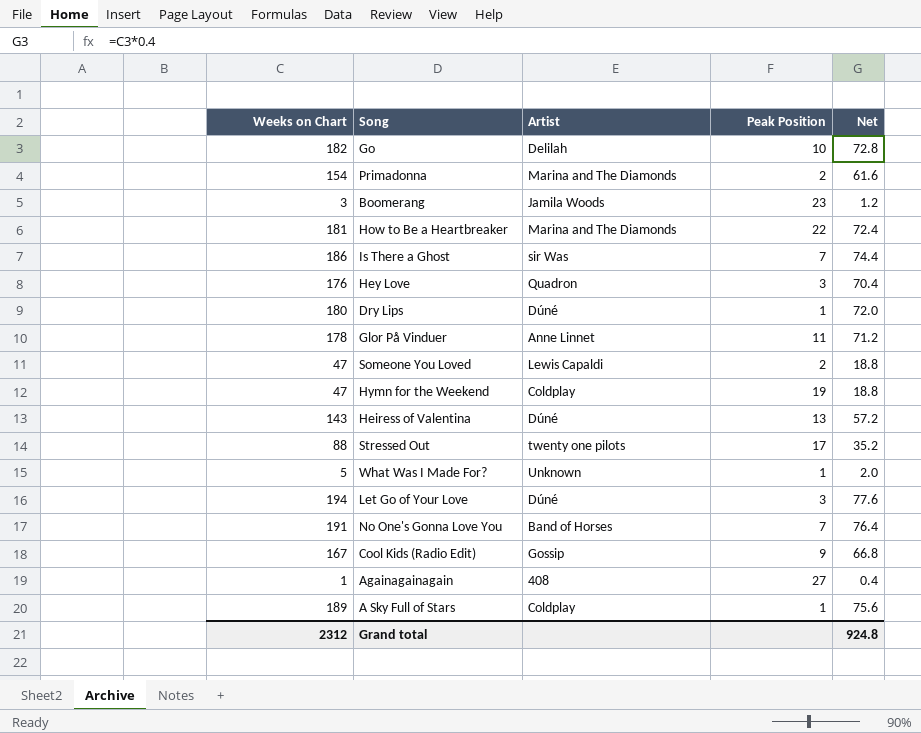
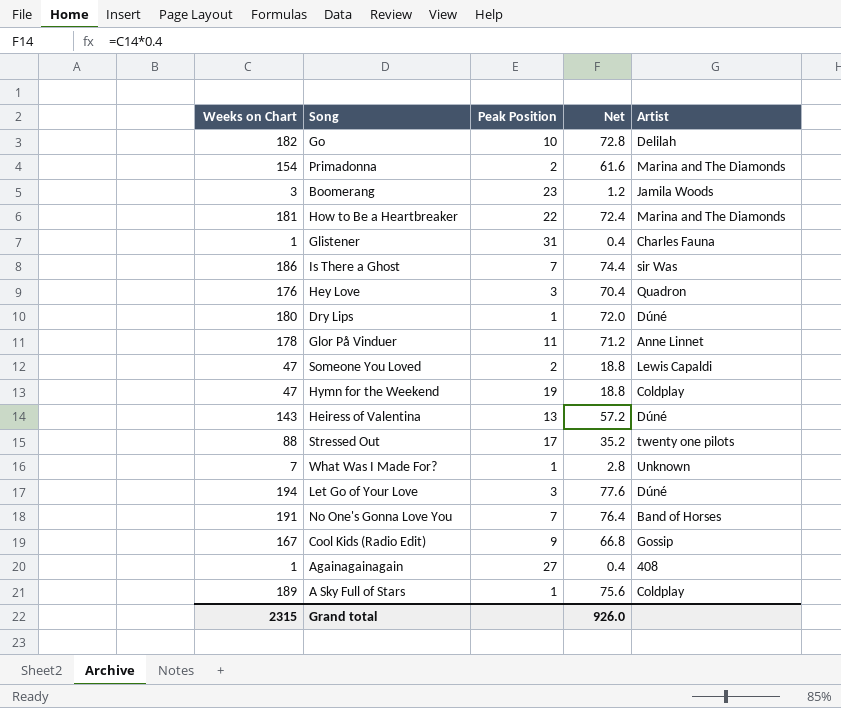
column Artist | position: 3 -> 5
row Glistener: none -> 1 | 31 | 0.4 | Charles Fauna
What Was I Made For? | Weeks on Chart: 5 -> 7
What Was I Made For? | Net: 2.0 -> 2.8
Grand total | Weeks on Chart: 2312 -> 2315
Grand total | Net: 924.8 -> 926.0

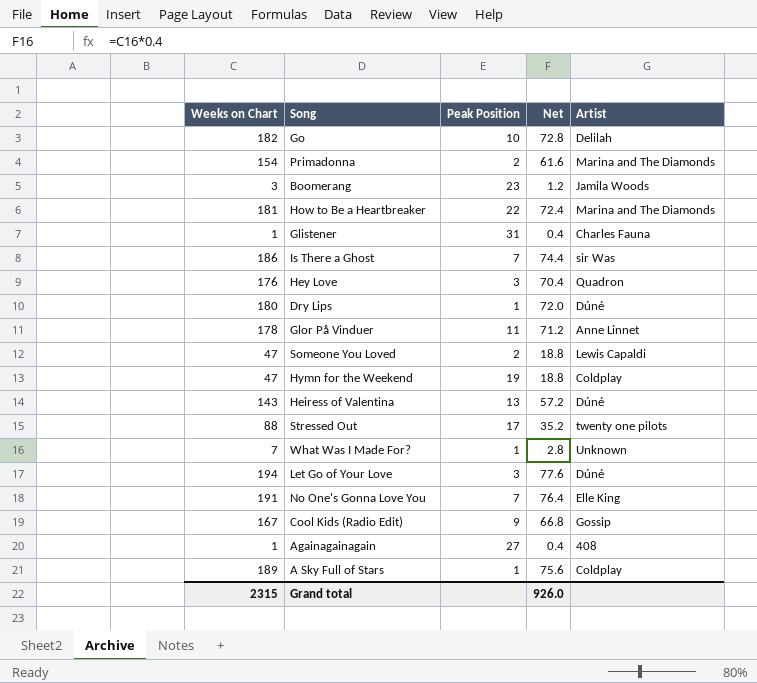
No One's Gonna Love You | Artist: Band of Horses -> Elle King

